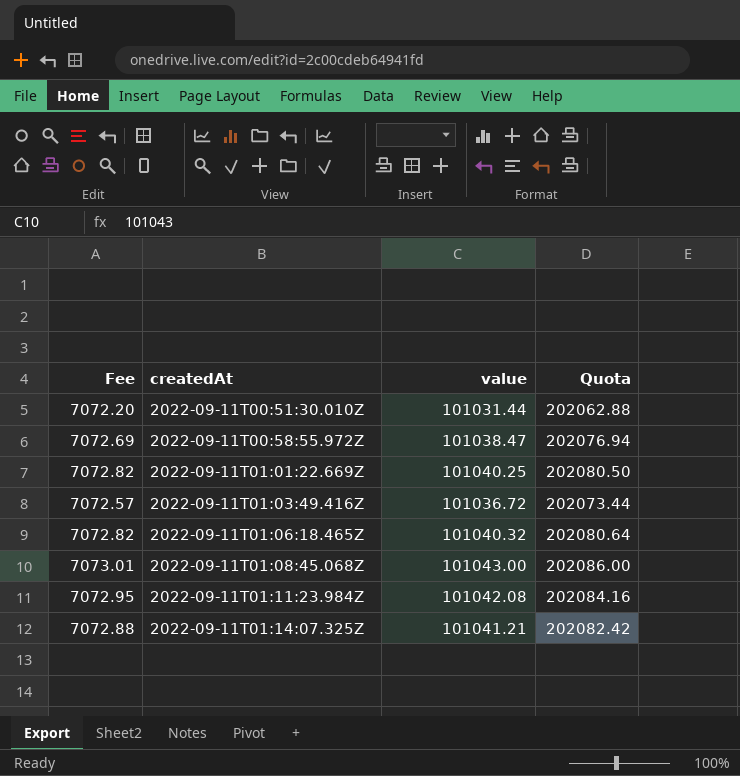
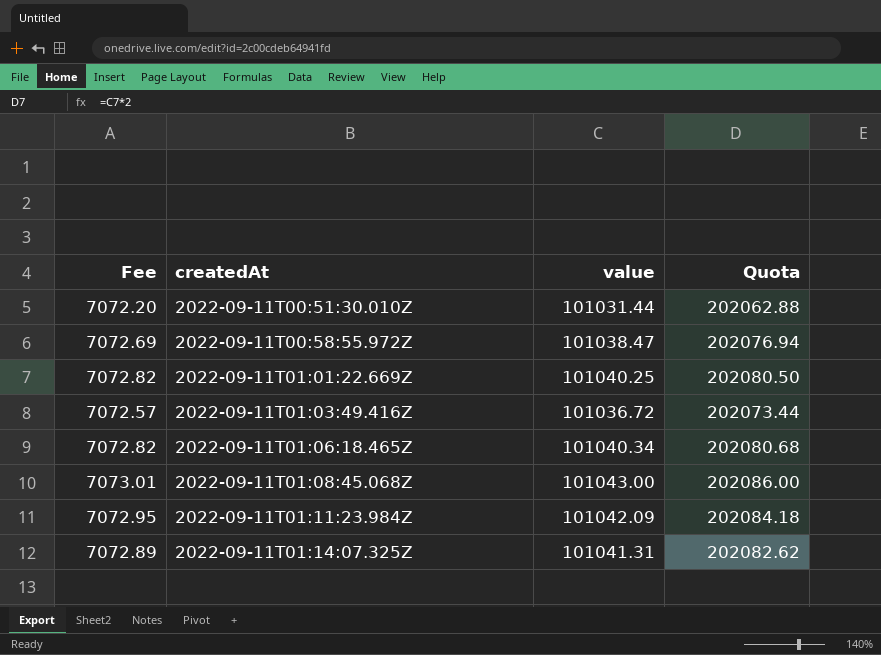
2022-09-11T01:06:18.465Z | value: 101040.32 -> 101040.34
2022-09-11T01:06:18.465Z | Quota: 202080.64 -> 202080.68
2022-09-11T01:11:23.984Z | value: 101042.08 -> 101042.09
2022-09-11T01:11:23.984Z | Quota: 202084.16 -> 202084.18
2022-09-11T01:14:07.325Z | Fee: 7072.88 -> 7072.89
2022-09-11T01:14:07.325Z | value: 101041.21 -> 101041.31
2022-09-11T01:14:07.325Z | Quota: 202082.42 -> 202082.62

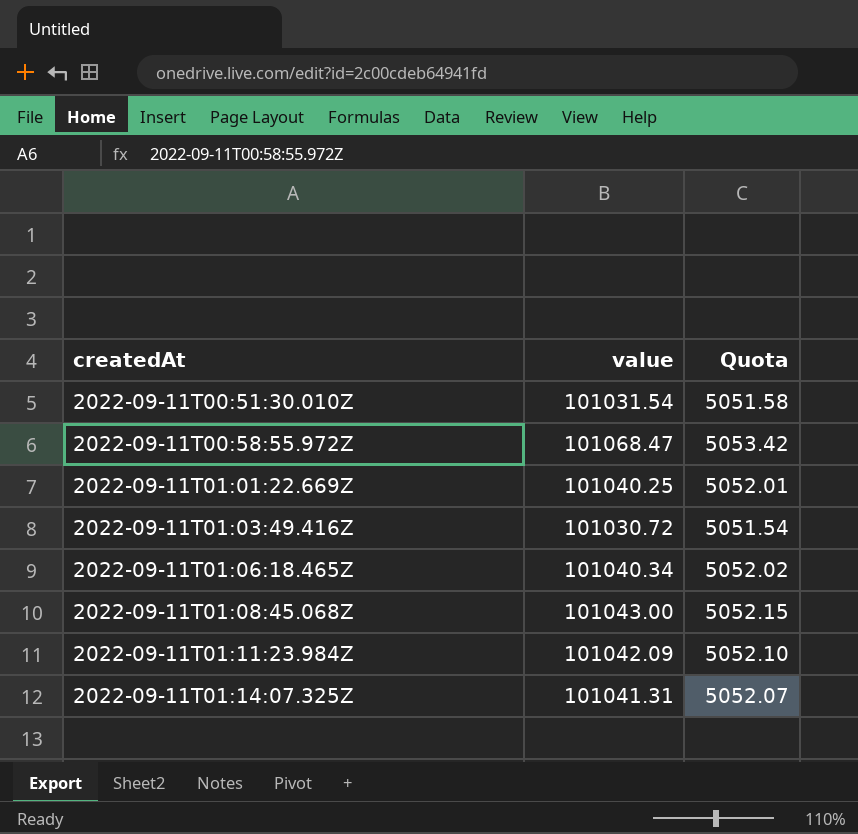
column Fee | formula: [value] * 0.07 -> none
column Quota | formula: [value] * 2 -> [value] * 0.05
2022-09-11T00:51:30.010Z | value: 101031.44 -> 101031.54
2022-09-11T00:58:55.972Z | value: 101038.47 -> 101068.47
2022-09-11T01:03:49.416Z | value: 101036.72 -> 101030.72

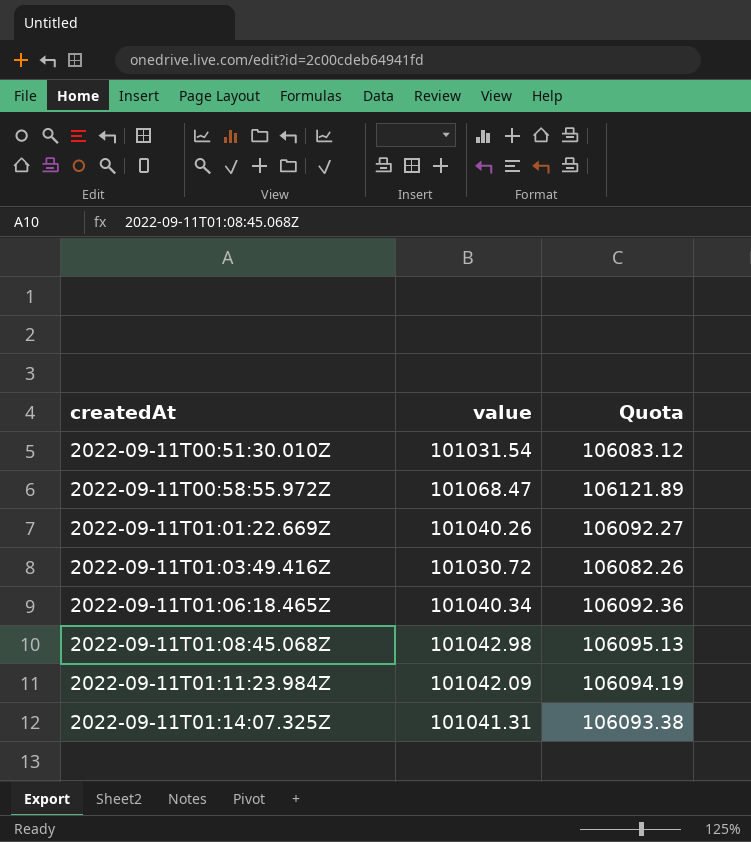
column Quota | formula: [value] * 0.05 -> [value] * 1.05
2022-09-11T01:01:22.669Z | value: 101040.25 -> 101040.26
2022-09-11T01:08:45.068Z | value: 101043.00 -> 101042.98

